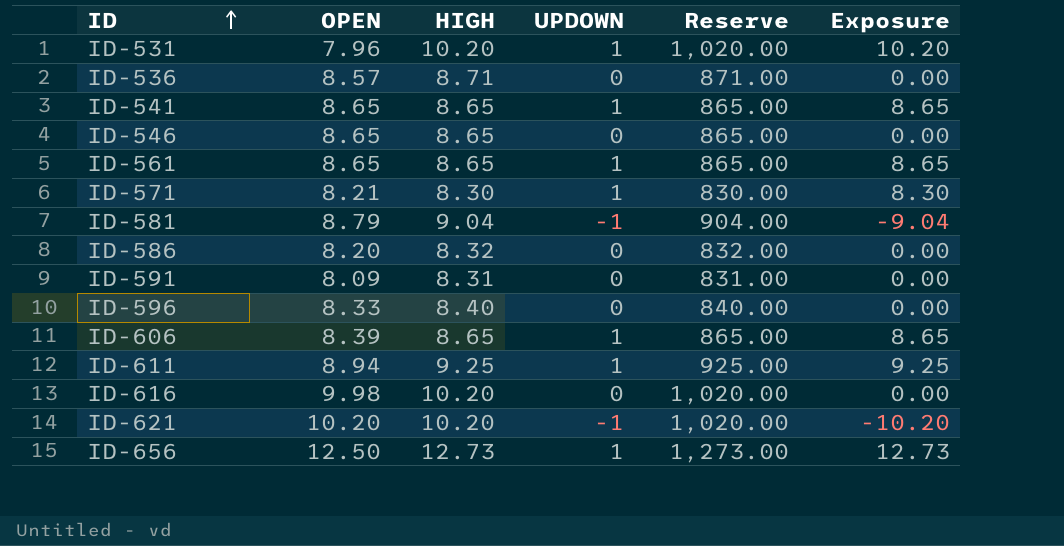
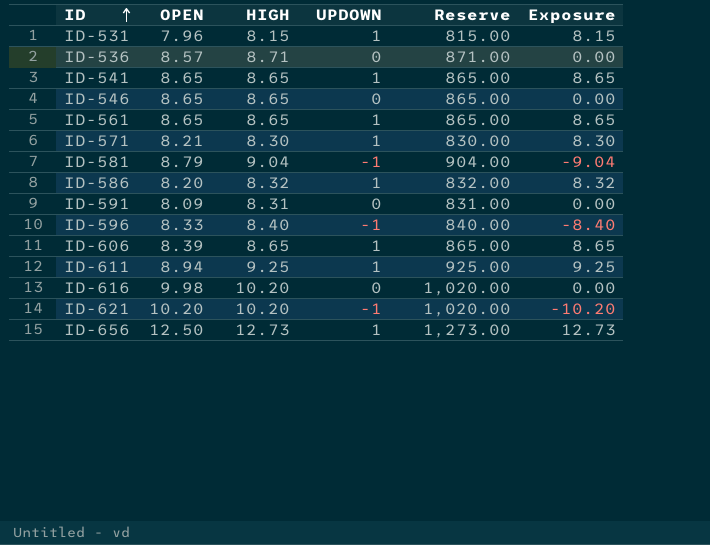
ID-531 | HIGH: 10.20 -> 8.15
ID-531 | Reserve: 1,020.00 -> 815.00
ID-531 | Exposure: 10.20 -> 8.15
ID-586 | UPDOWN: 0 -> 1
ID-586 | Exposure: 0.00 -> 8.32
ID-596 | UPDOWN: 0 -> -1
ID-596 | Exposure: 0.00 -> -8.40

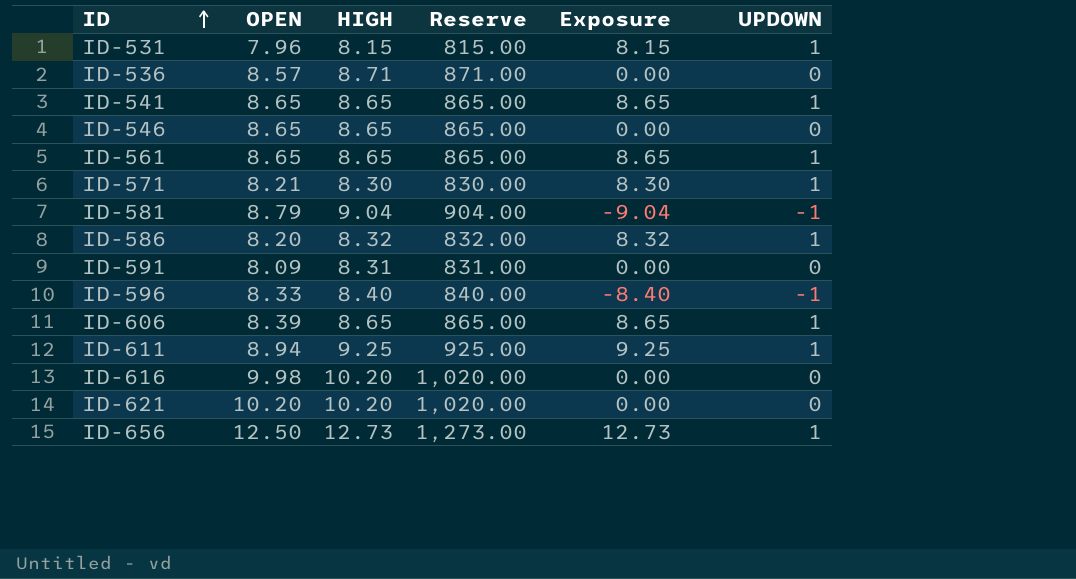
column UPDOWN | position: 4 -> 6
ID-621 | Exposure: -10.20 -> 0.00
ID-621 | UPDOWN: -1 -> 0

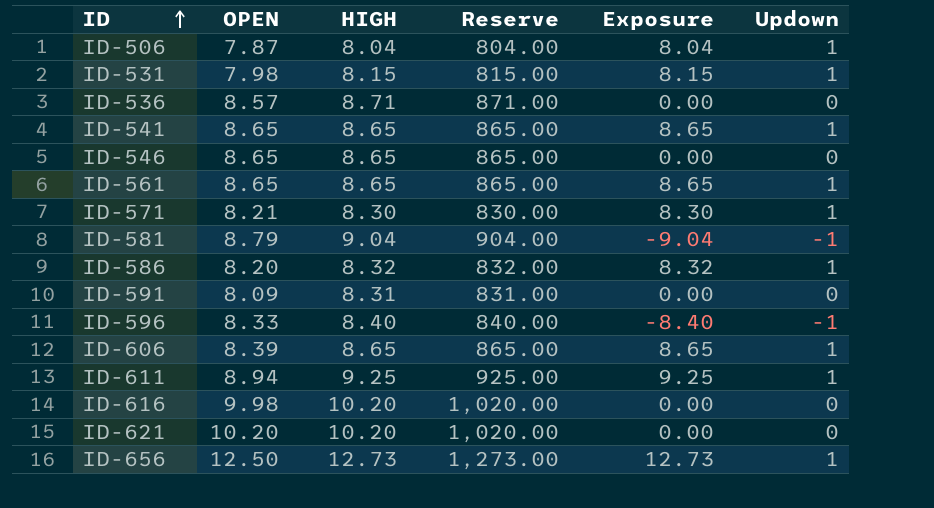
column name: UPDOWN -> Updown
row ID-506: none -> 7.87 | 8.04 | 804.00 | 8.04 | 1
ID-531 | OPEN: 7.96 -> 7.98

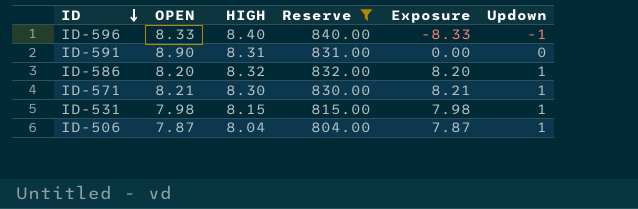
filter: none -> Reserve <= 840.00
row order: ID ascending -> ID descending
column Exposure | formula: [HIGH] * [Updown] -> [OPEN] * [Updown]
ID-591 | OPEN: 8.09 -> 8.90

